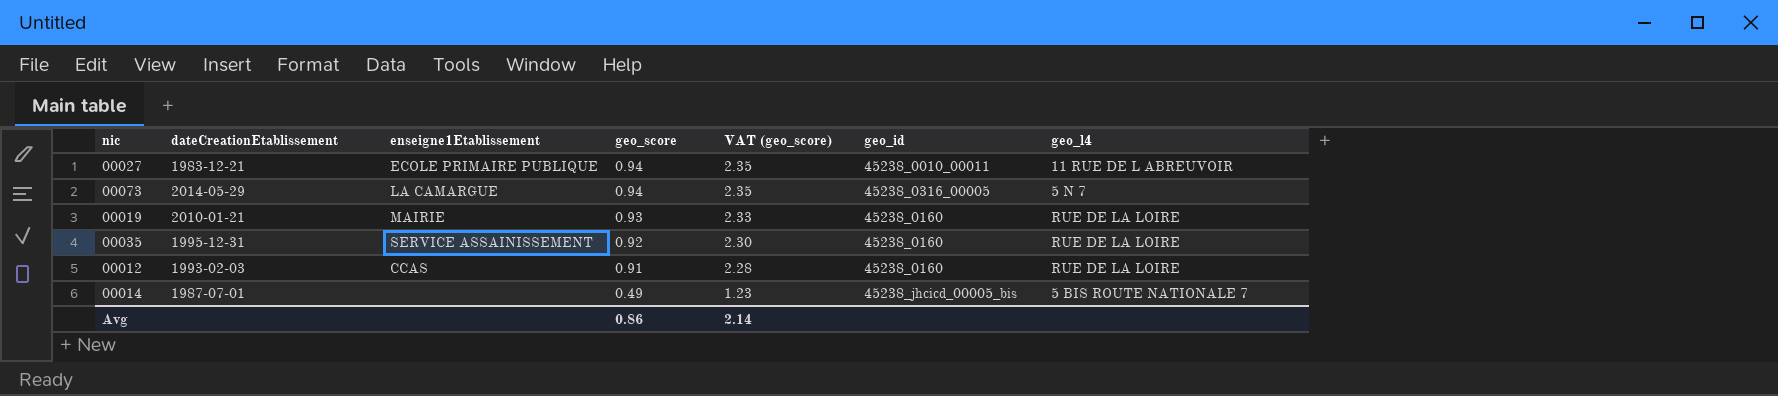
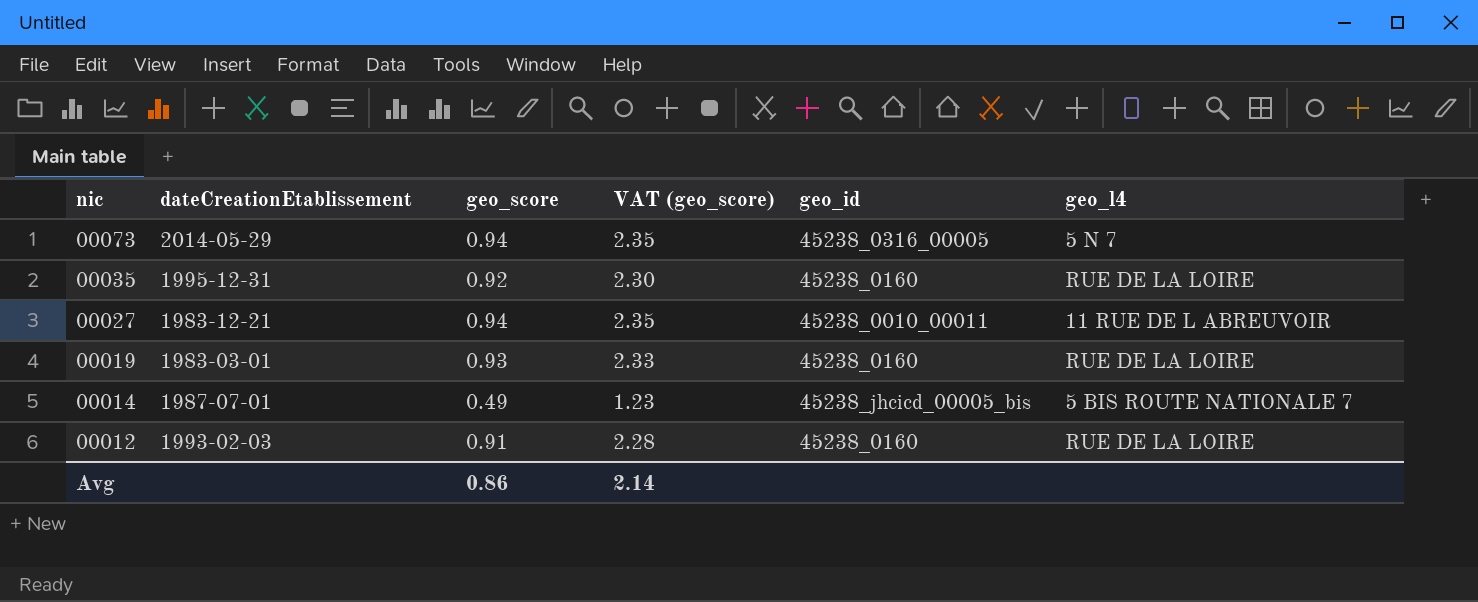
row order: geo_score descending -> nic descending
column enseigne1Etablissement | position: 3 -> none
00019 | dateCreationEtablissement: 2010-01-21 -> 1983-03-01

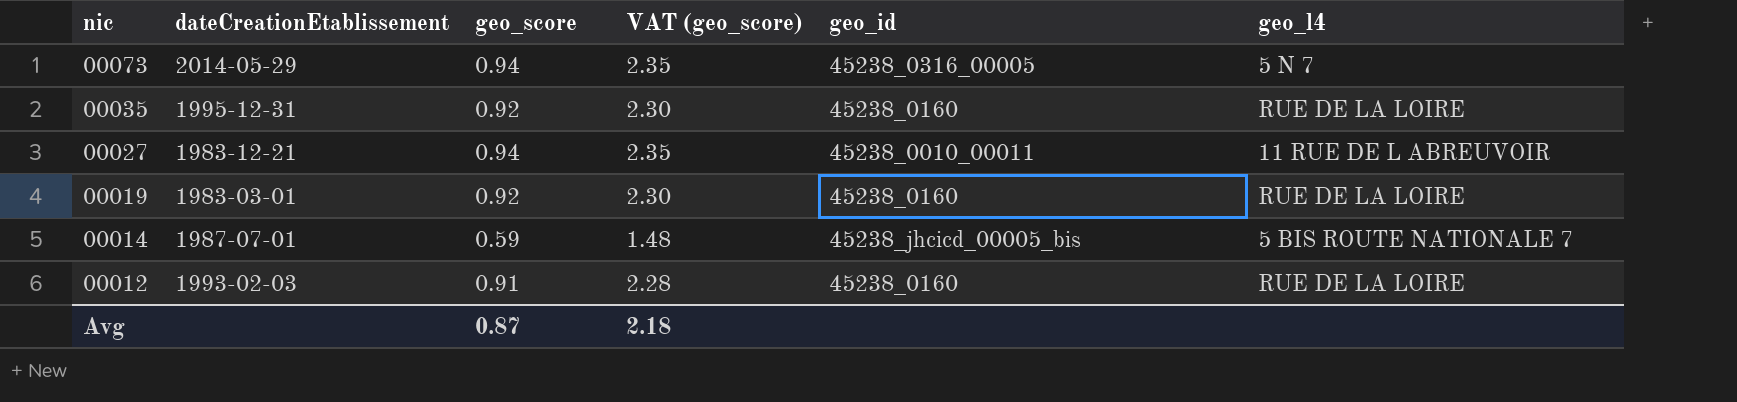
00019 | geo_score: 0.93 -> 0.92
00019 | VAT (geo_score): 2.33 -> 2.30
00014 | geo_score: 0.49 -> 0.59
00014 | VAT (geo_score): 1.23 -> 1.48
Avg | geo_score: 0.86 -> 0.87
Avg | VAT (geo_score): 2.14 -> 2.18

